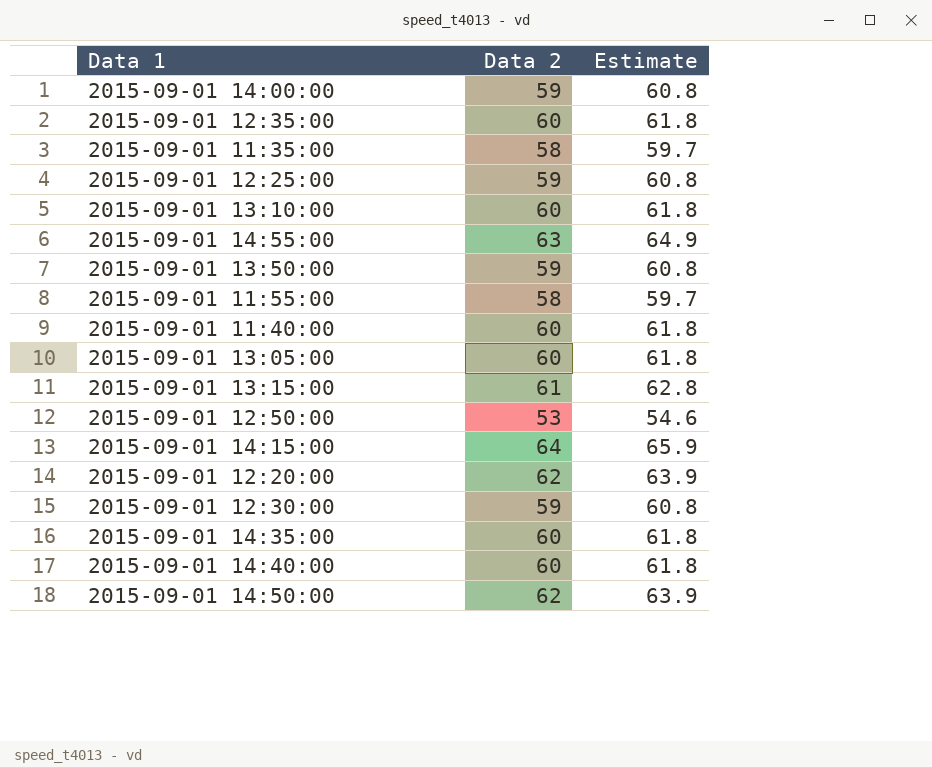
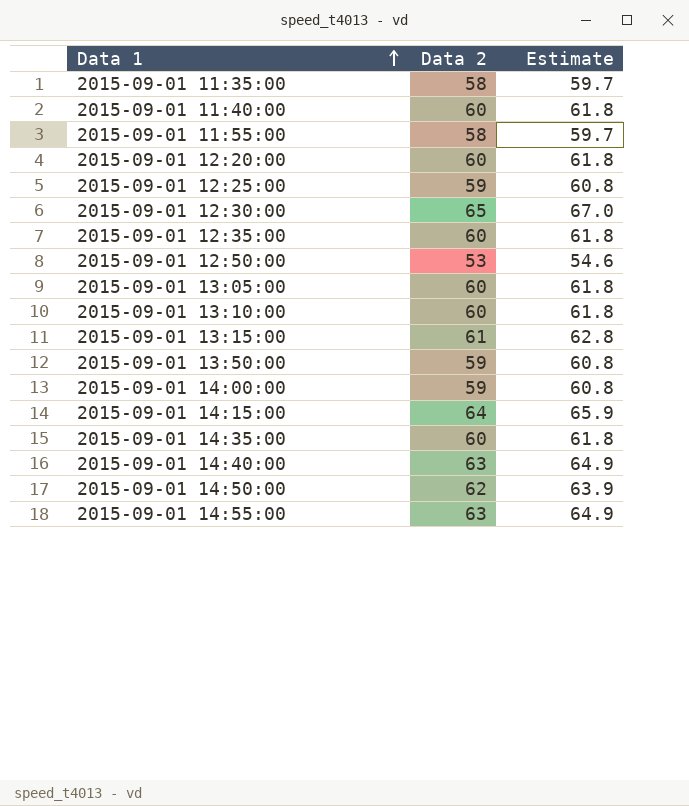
row order: none -> Data 1 ascending
2015-09-01 12:20:00 | Data 2: 62 -> 60
2015-09-01 12:20:00 | Estimate: 63.9 -> 61.8
2015-09-01 12:30:00 | Data 2: 59 -> 65
2015-09-01 12:30:00 | Estimate: 60.8 -> 67.0
2015-09-01 14:40:00 | Data 2: 60 -> 63
2015-09-01 14:40:00 | Estimate: 61.8 -> 64.9

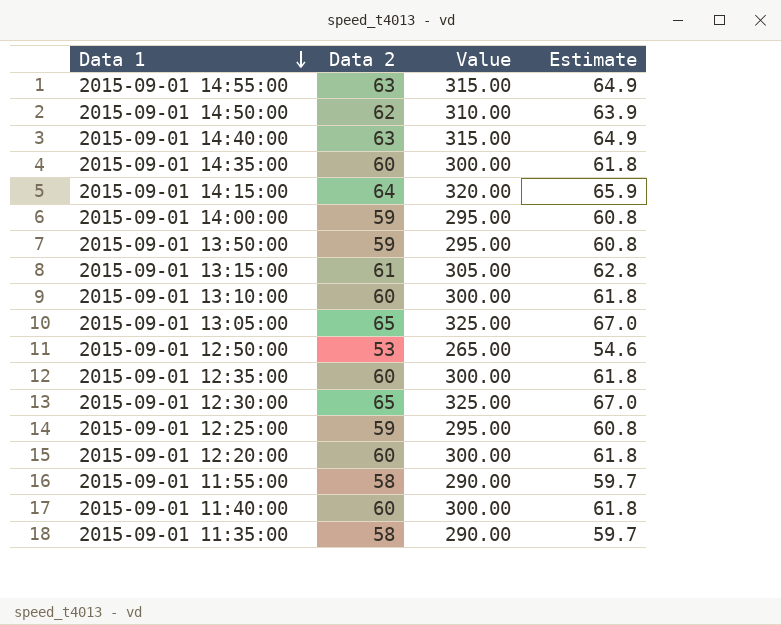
row order: Data 1 ascending -> Data 1 descending
column Value | formula: none -> [Data 2] * 5
2015-09-01 13:05:00 | Data 2: 60 -> 65
2015-09-01 13:05:00 | Estimate: 61.8 -> 67.0

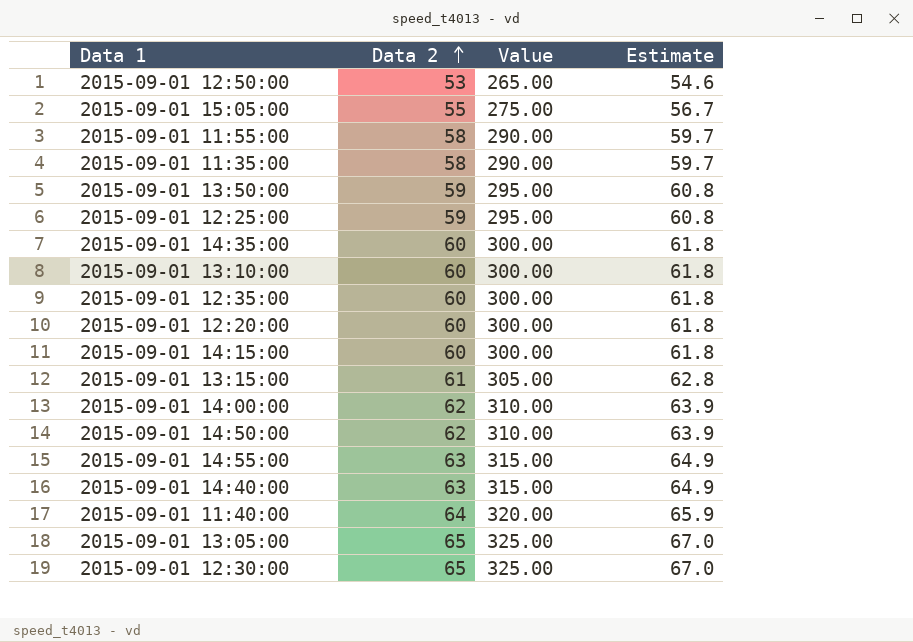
row order: Data 1 descending -> Data 2 ascending
row 2015-09-01 15:05:00: none -> 55 | 275.00 | 56.7
2015-09-01 14:15:00 | Data 2: 64 -> 60
2015-09-01 14:15:00 | Value: 320.00 -> 300.00
2015-09-01 14:15:00 | Estimate: 65.9 -> 61.8
2015-09-01 14:00:00 | Data 2: 59 -> 62
2015-09-01 14:00:00 | Value: 295.00 -> 310.00
2015-09-01 14:00:00 | Estimate: 60.8 -> 63.9
2015-09-01 11:40:00 | Data 2: 60 -> 64
2015-09-01 11:40:00 | Value: 300.00 -> 320.00
2015-09-01 11:40:00 | Estimate: 61.8 -> 65.9

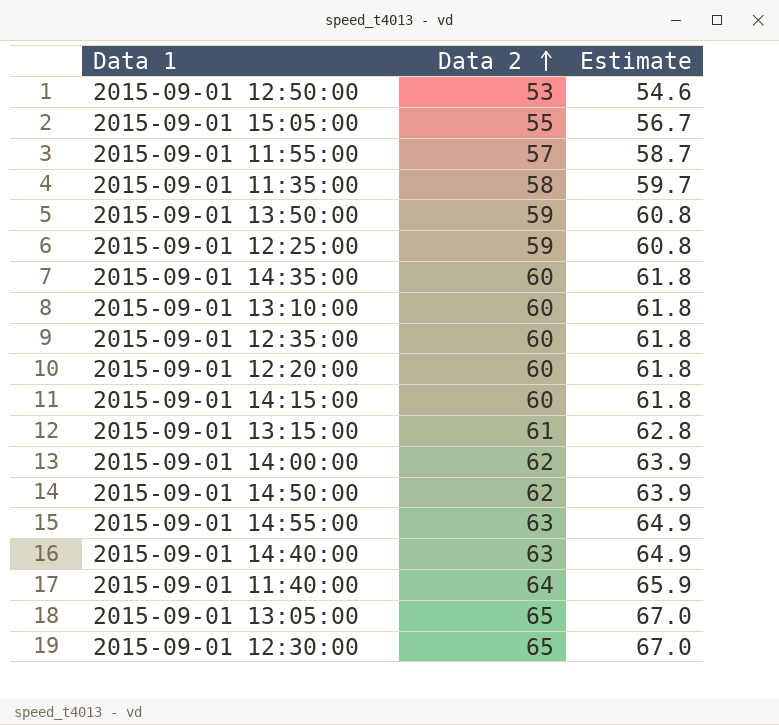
column Value | formula: [Data 2] * 5 -> none
2015-09-01 11:55:00 | Data 2: 58 -> 57
2015-09-01 11:55:00 | Estimate: 59.7 -> 58.7

